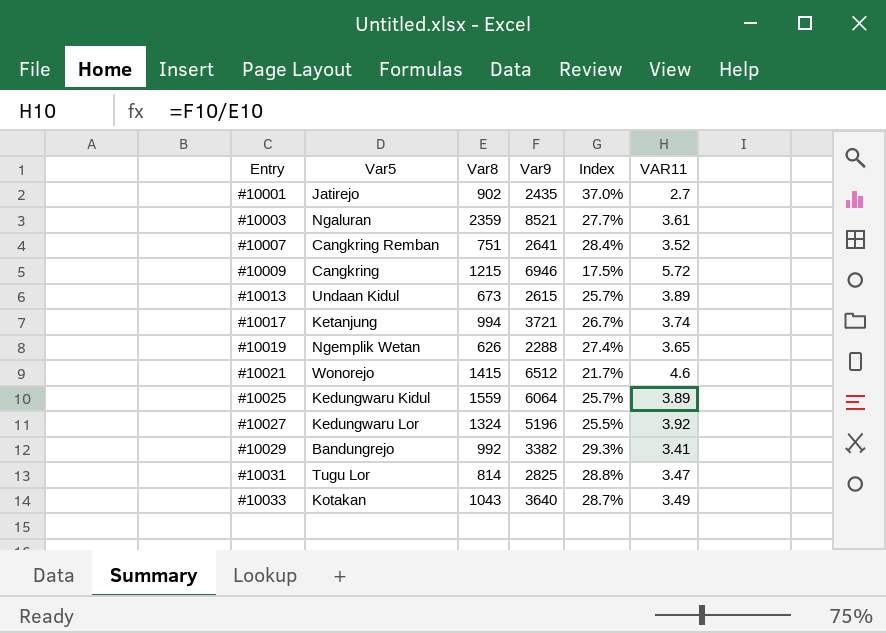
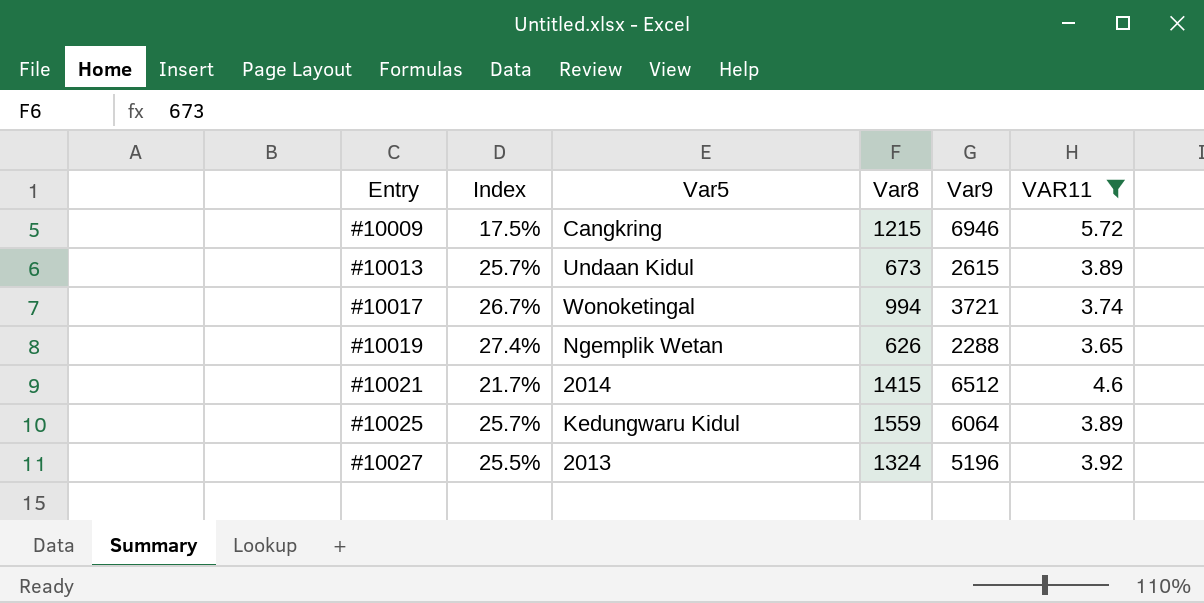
filter: none -> VAR11 >= 3.65
column Index | position: 5 -> 2
#10017 | Var5: Ketanjung -> Wonoketingal
#10021 | Var5: Wonorejo -> 2014
#10027 | Var5: Kedungwaru Lor -> 2013

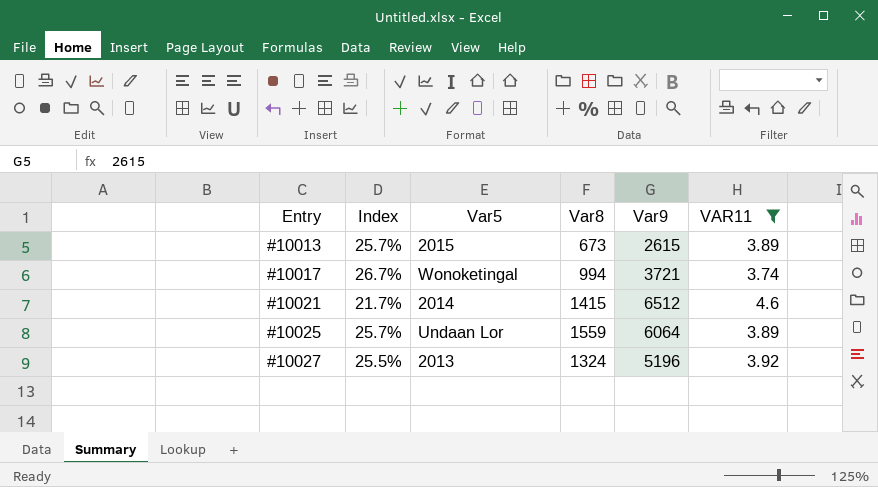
row #10009: 17.5% | Cangkring | 1215 | 6946 | 5.72 -> none
row #10019: 27.4% | Ngemplik Wetan | 626 | 2288 | 3.65 -> none
#10013 | Var5: Undaan Kidul -> 2015
#10025 | Var5: Kedungwaru Kidul -> Undaan Lor

